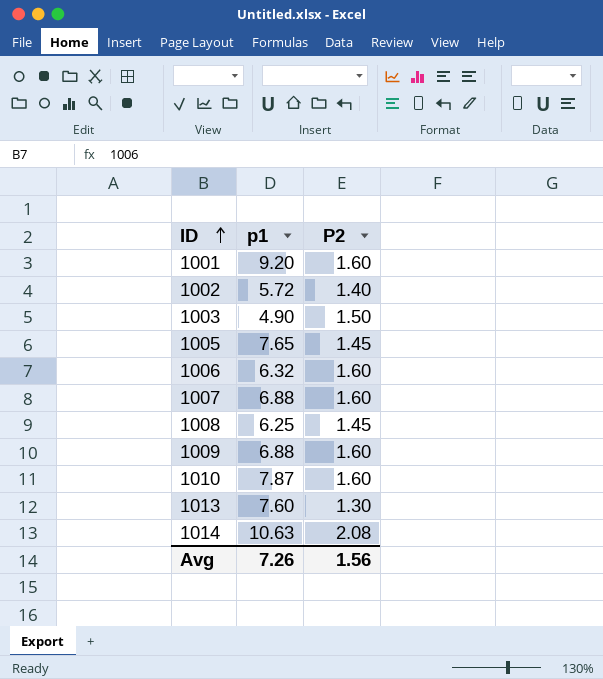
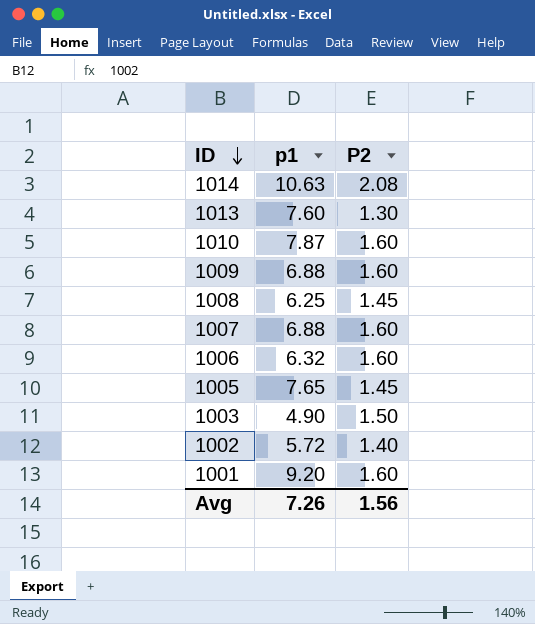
row order: ID ascending -> ID descending

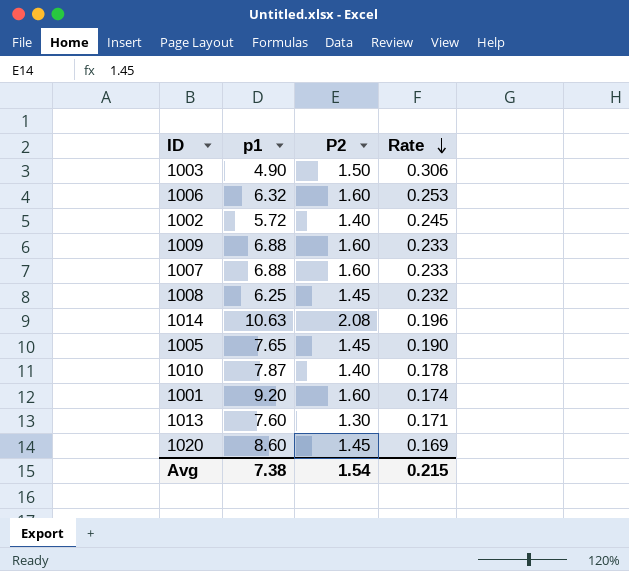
row order: ID descending -> Rate descending
column Rate | formula: none -> [P2] / [p1]
1010 | P2: 1.60 -> 1.40
row 1020: none -> 8.60 | 1.45 | 0.169
Avg | p1: 7.26 -> 7.38
Avg | P2: 1.56 -> 1.54

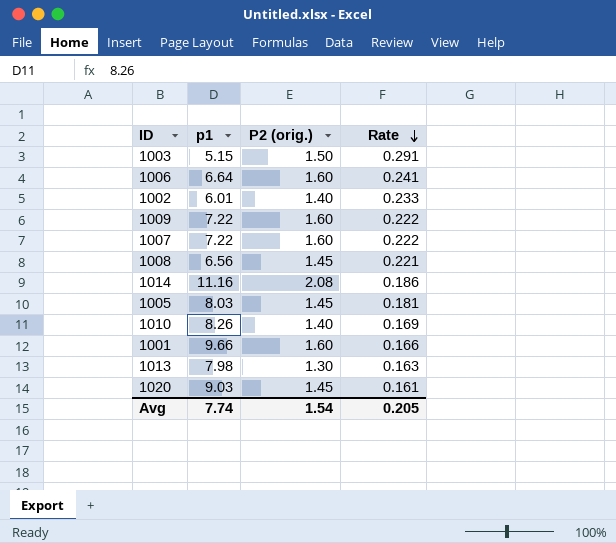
column name: P2 -> P2 (orig.)
1003 | p1: 4.90 -> 5.15
1003 | Rate: 0.306 -> 0.291
1006 | p1: 6.32 -> 6.64
1006 | Rate: 0.253 -> 0.241
1002 | p1: 5.72 -> 6.01
1002 | Rate: 0.245 -> 0.233
1009 | p1: 6.88 -> 7.22
1009 | Rate: 0.233 -> 0.222
1007 | p1: 6.88 -> 7.22
1007 | Rate: 0.233 -> 0.222
1008 | p1: 6.25 -> 6.56
1008 | Rate: 0.232 -> 0.221
1014 | p1: 10.63 -> 11.16
1014 | Rate: 0.196 -> 0.186
1005 | p1: 7.65 -> 8.03
1005 | Rate: 0.190 -> 0.181
1010 | p1: 7.87 -> 8.26
1010 | Rate: 0.178 -> 0.169
1001 | p1: 9.20 -> 9.66
1001 | Rate: 0.174 -> 0.166
1013 | p1: 7.60 -> 7.98
1013 | Rate: 0.171 -> 0.163
1020 | p1: 8.60 -> 9.03
1020 | Rate: 0.169 -> 0.161
Avg | p1: 7.38 -> 7.74
Avg | Rate: 0.215 -> 0.205

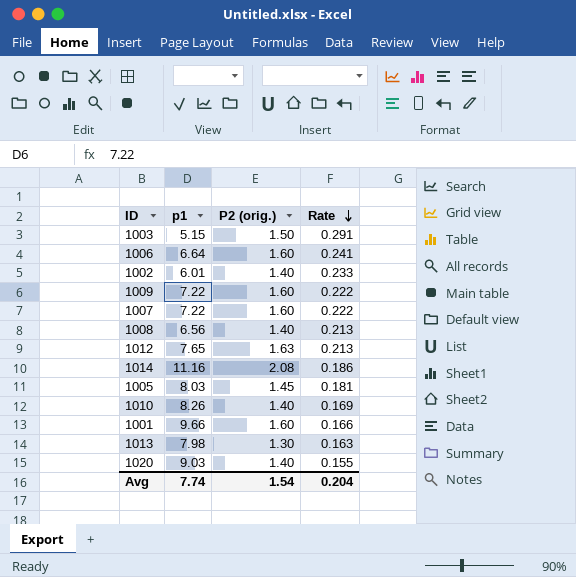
1008 | P2 (orig.): 1.45 -> 1.40
1008 | Rate: 0.221 -> 0.213
row 1012: none -> 7.65 | 1.63 | 0.213
1020 | P2 (orig.): 1.45 -> 1.40
1020 | Rate: 0.161 -> 0.155
Avg | Rate: 0.205 -> 0.204

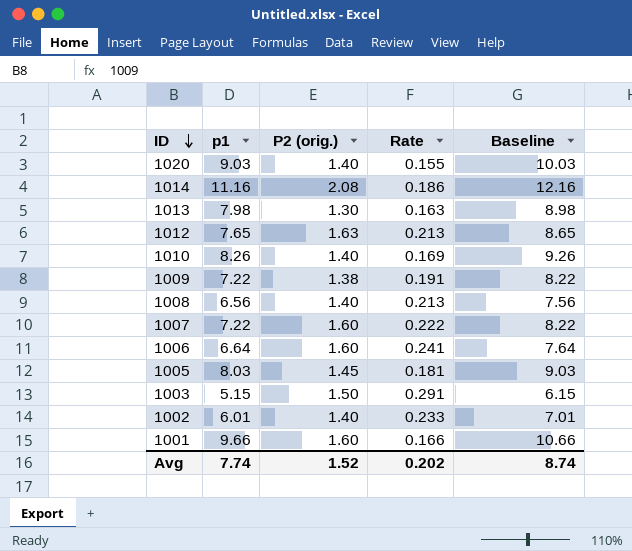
row order: Rate descending -> ID descending
column Baseline | formula: none -> [p1] + 1
1009 | P2 (orig.): 1.60 -> 1.38
1009 | Rate: 0.222 -> 0.191
Avg | P2 (orig.): 1.54 -> 1.52
Avg | Rate: 0.204 -> 0.202

